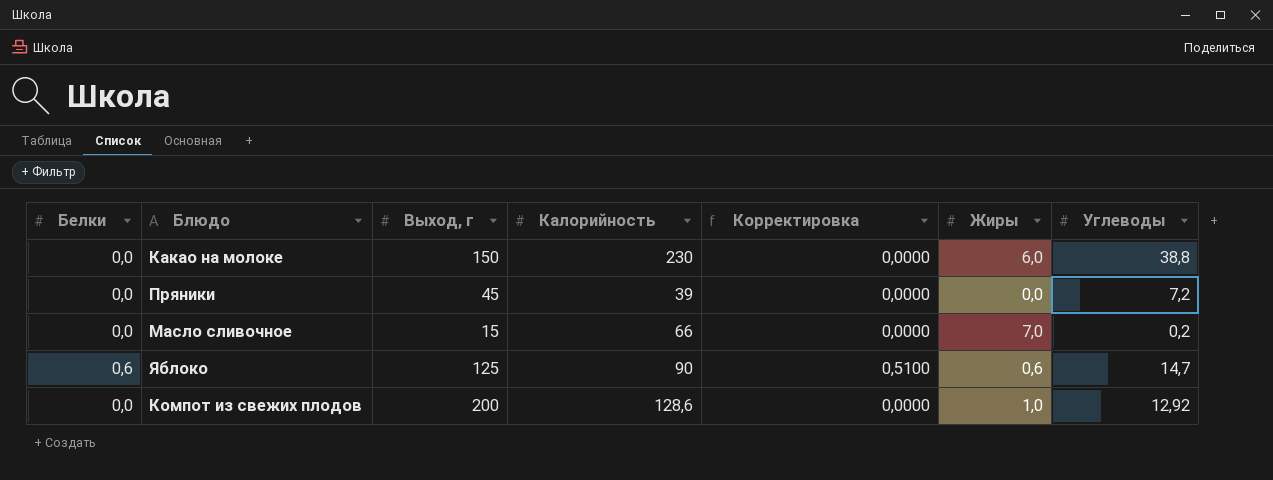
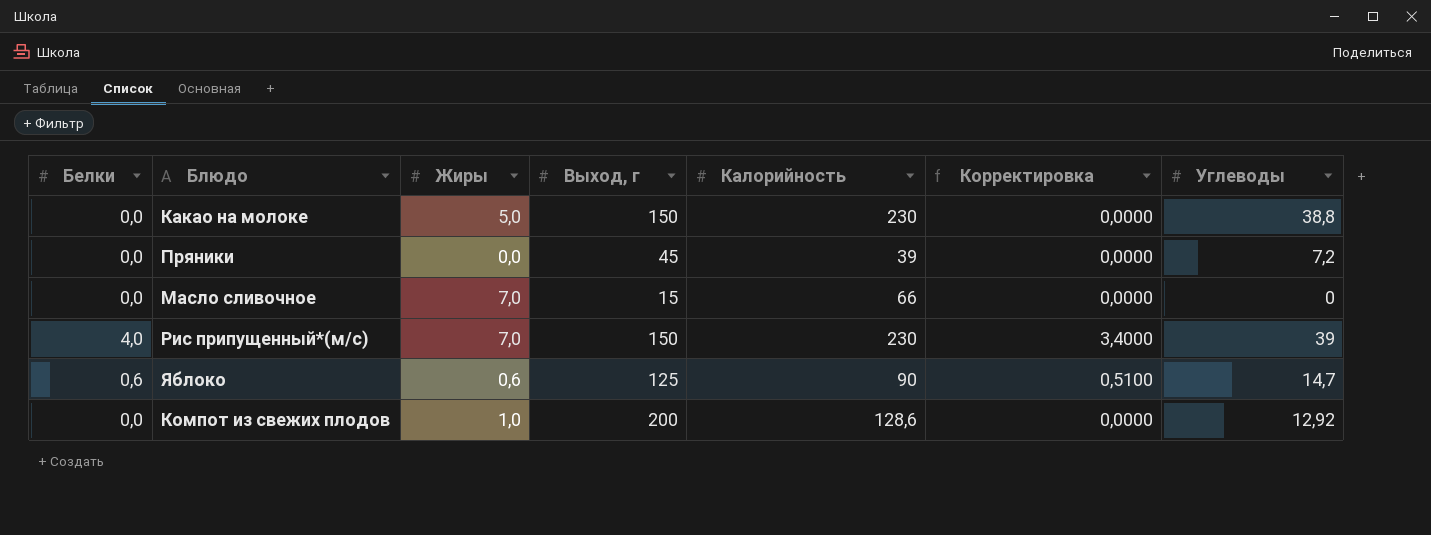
column Жиры | position: 6 -> 3
Какао на молоке | Жиры: 6,0 -> 5,0
Масло сливочное | Углеводы: 0,2 -> 0
row Рис припущенный*(м/с): none -> 4,0 | 7,0 | 150 | 230 | 3,4000 | 39

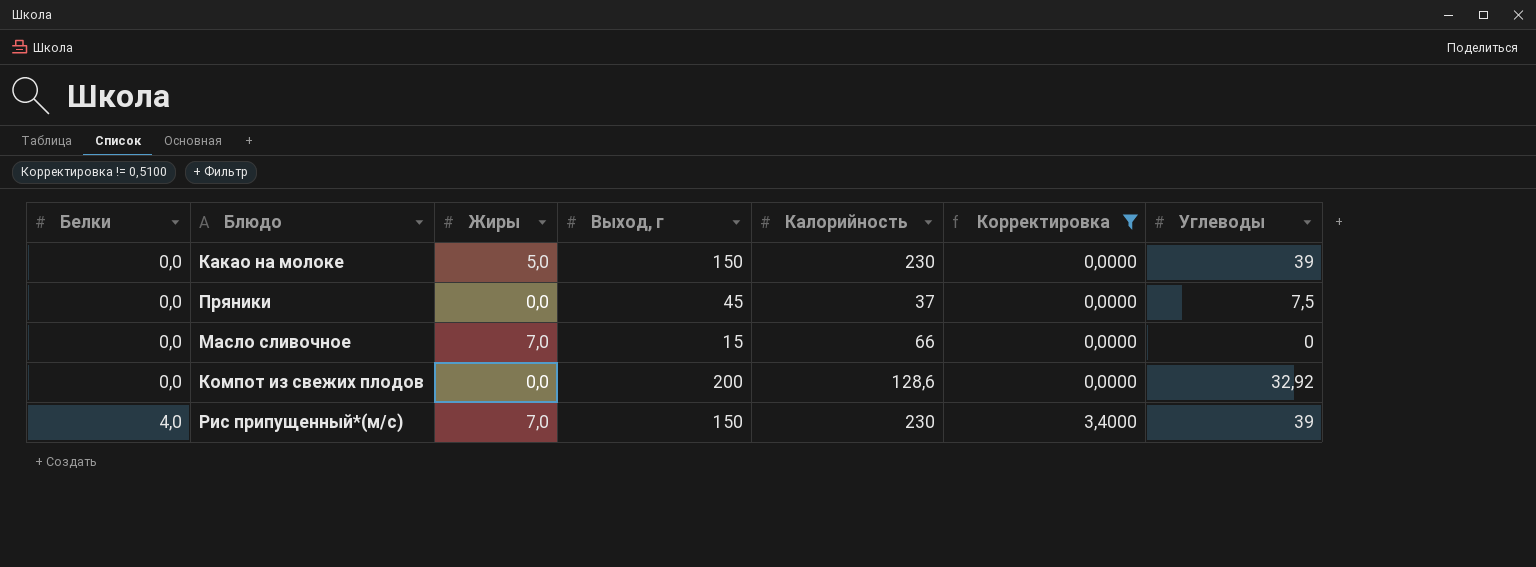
filter: none -> Корректировка != 0,5100
row order: none -> Белки ascending
Какао на молоке | Углеводы: 38,8 -> 39
Пряники | Калорийность: 39 -> 37
Пряники | Углеводы: 7,2 -> 7,5
Компот из свежих плодов | Жиры: 1,0 -> 0,0
Компот из свежих плодов | Углеводы: 12,92 -> 32,92

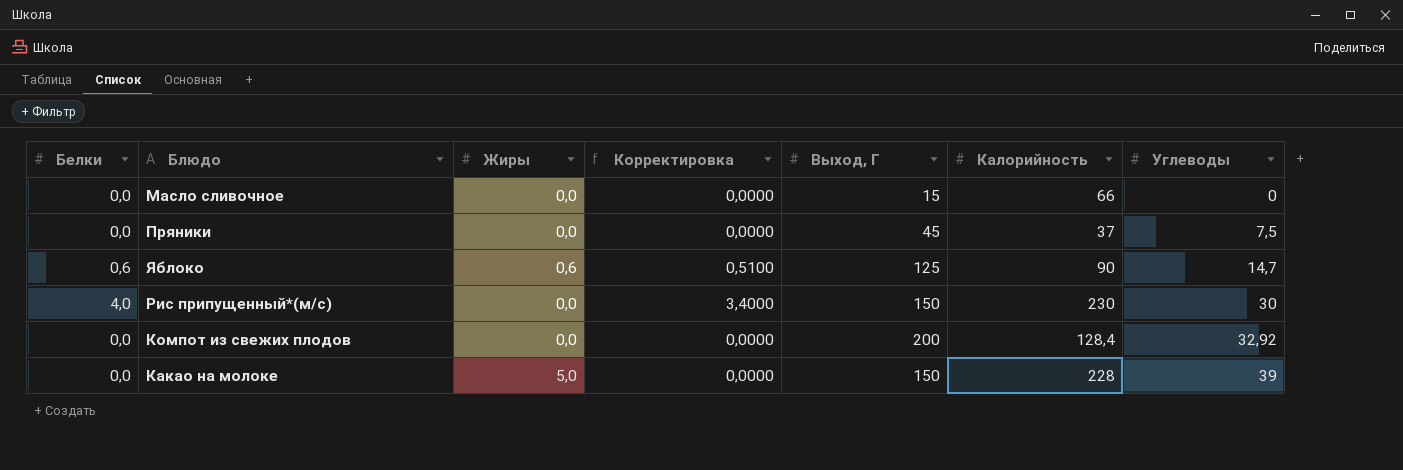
filter: Корректировка != 0,5100 -> none
row order: Белки ascending -> Углеводы ascending
column Корректировка | position: 6 -> 4
column name: Выход, г -> Выход, Г
Масло сливочное | Жиры: 7,0 -> 0,0
Рис припущенный*(м/с) | Жиры: 7,0 -> 0,0
Рис припущенный*(м/с) | Углеводы: 39 -> 30
Компот из свежих плодов | Калорийность: 128,6 -> 128,4
Какао на молоке | Калорийность: 230 -> 228

